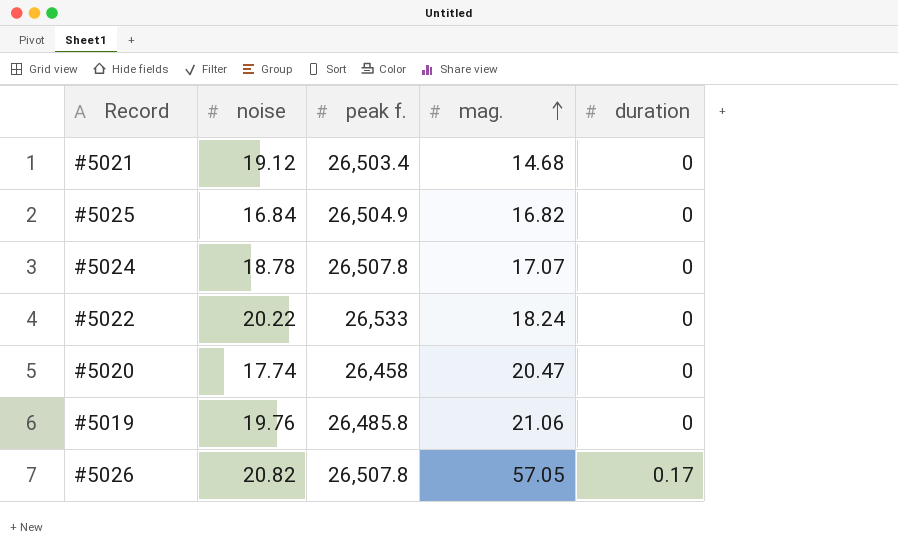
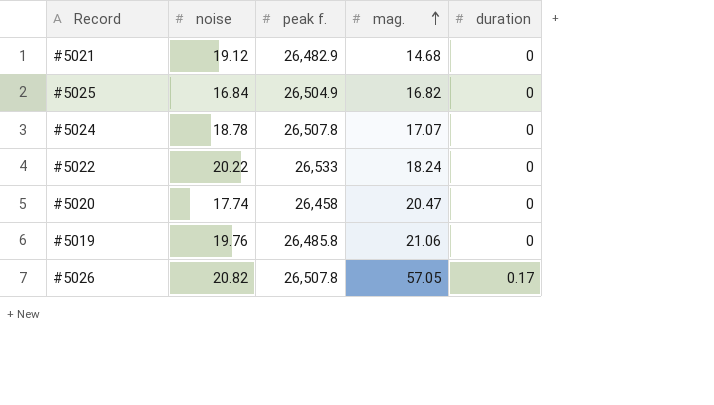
#5021 | peak f.: 26,503.4 -> 26,482.9

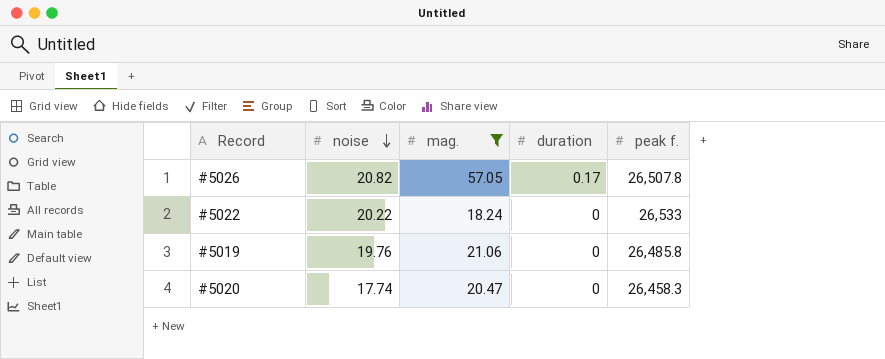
filter: none -> mag. >= 18.24
row order: mag. ascending -> noise descending
column peak f. | position: 3 -> 5
#5020 | peak f.: 26,458 -> 26,458.3

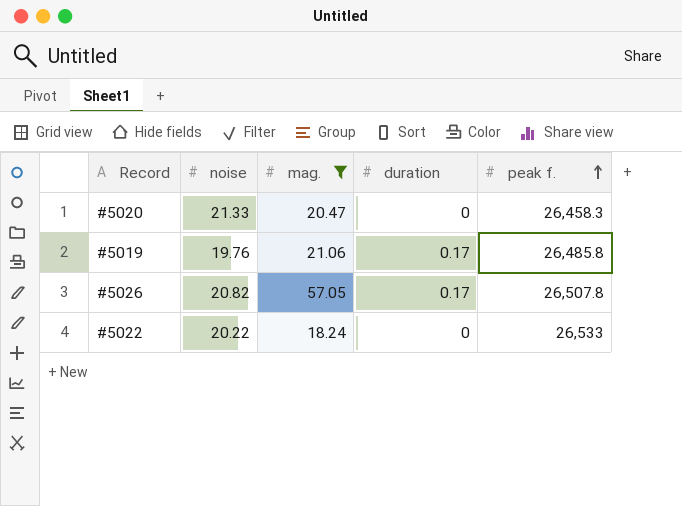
row order: noise descending -> peak f. ascending
#5020 | noise: 17.74 -> 21.33
#5019 | duration: 0 -> 0.17

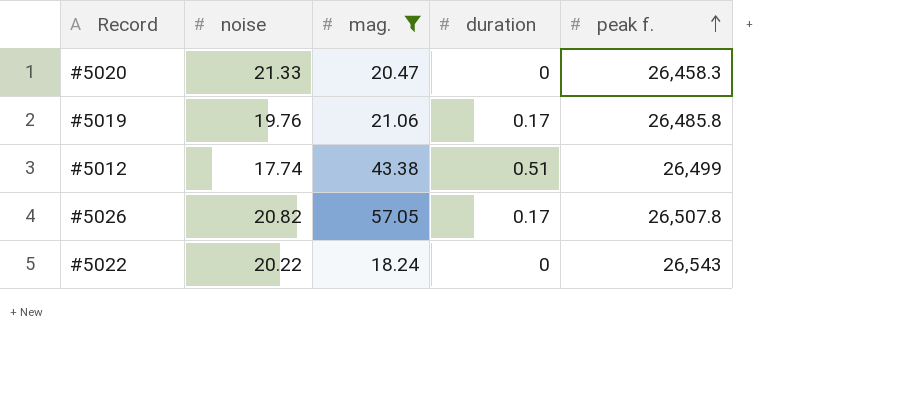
row #5012: none -> 17.74 | 43.38 | 0.51 | 26,499
#5022 | peak f.: 26,533 -> 26,543

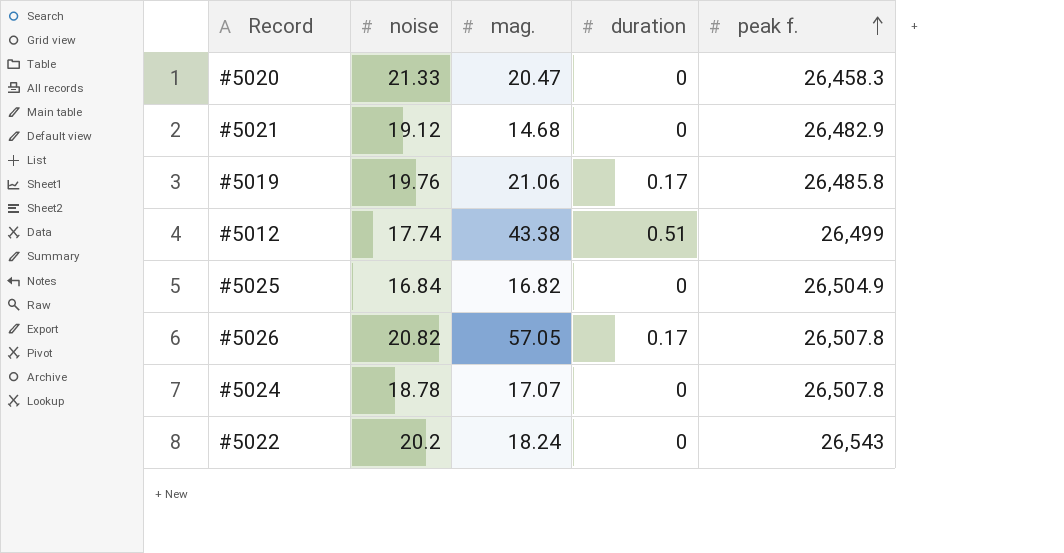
filter: mag. >= 18.24 -> none
#5022 | noise: 20.22 -> 20.2

